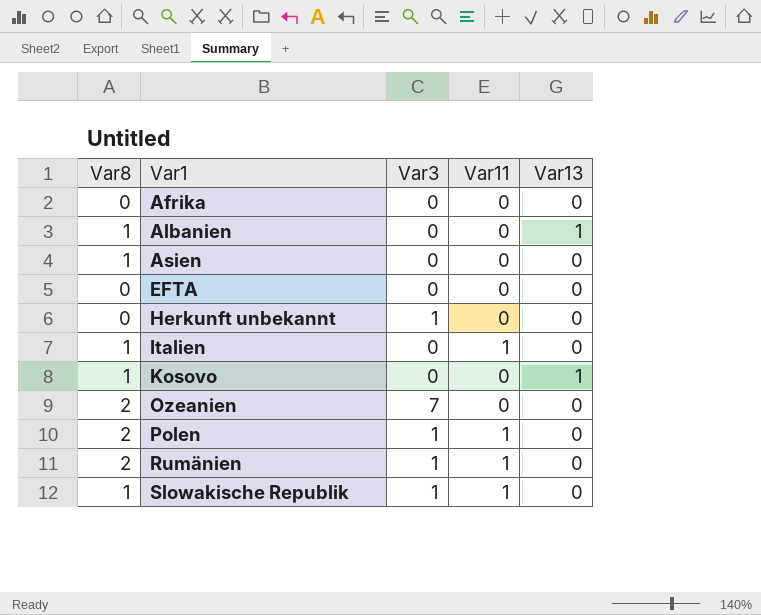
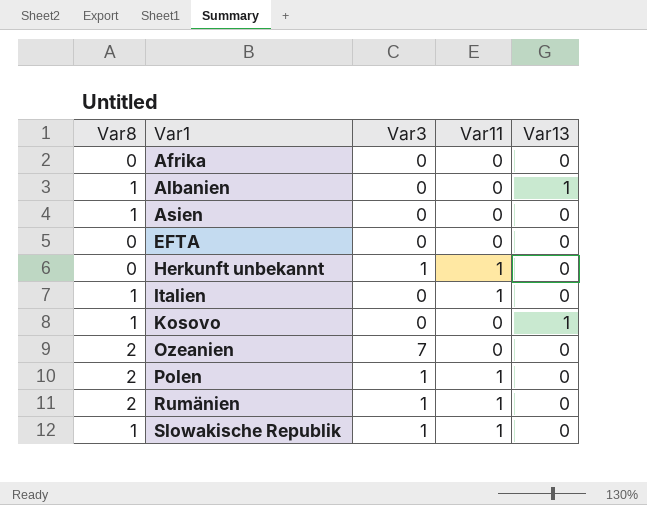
Herkunft unbekannt | Var11: 0 -> 1

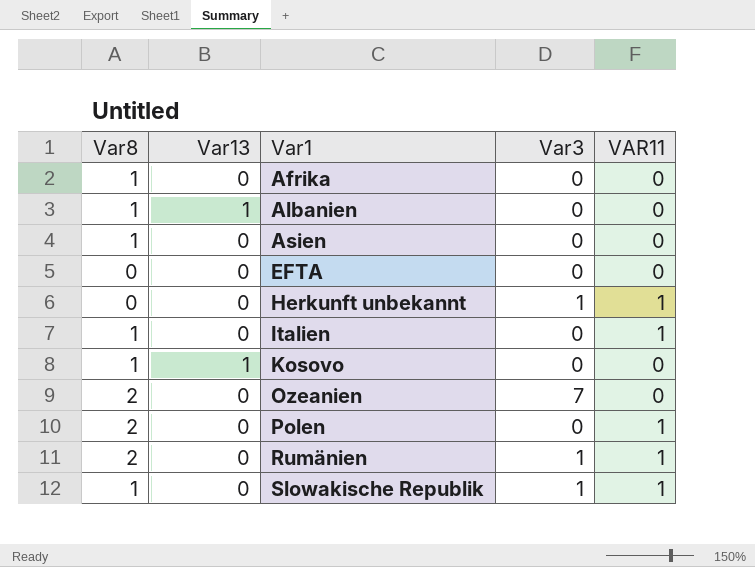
column Var13 | position: 5 -> 2
column name: Var11 -> VAR11
Afrika | Var8: 0 -> 1
Polen | Var3: 1 -> 0

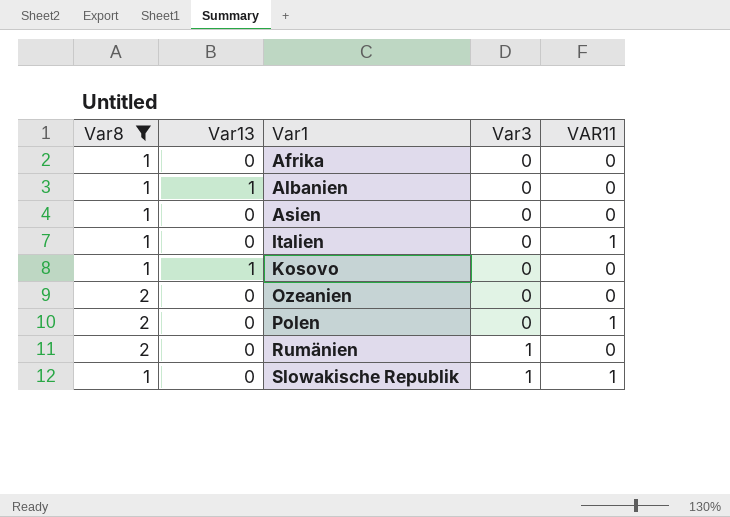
filter: none -> Var8 != 0
Ozeanien | Var3: 7 -> 0
Rumänien | VAR11: 1 -> 0

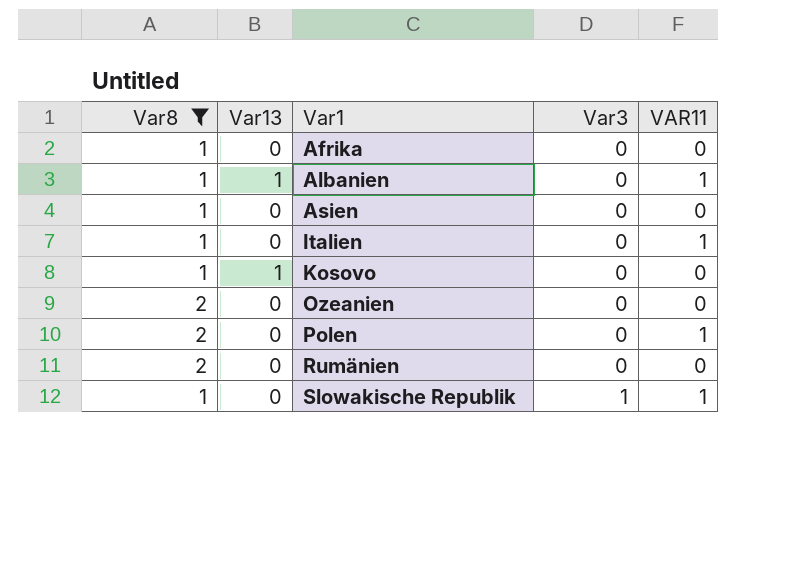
Albanien | VAR11: 0 -> 1
Rumänien | Var3: 1 -> 0

